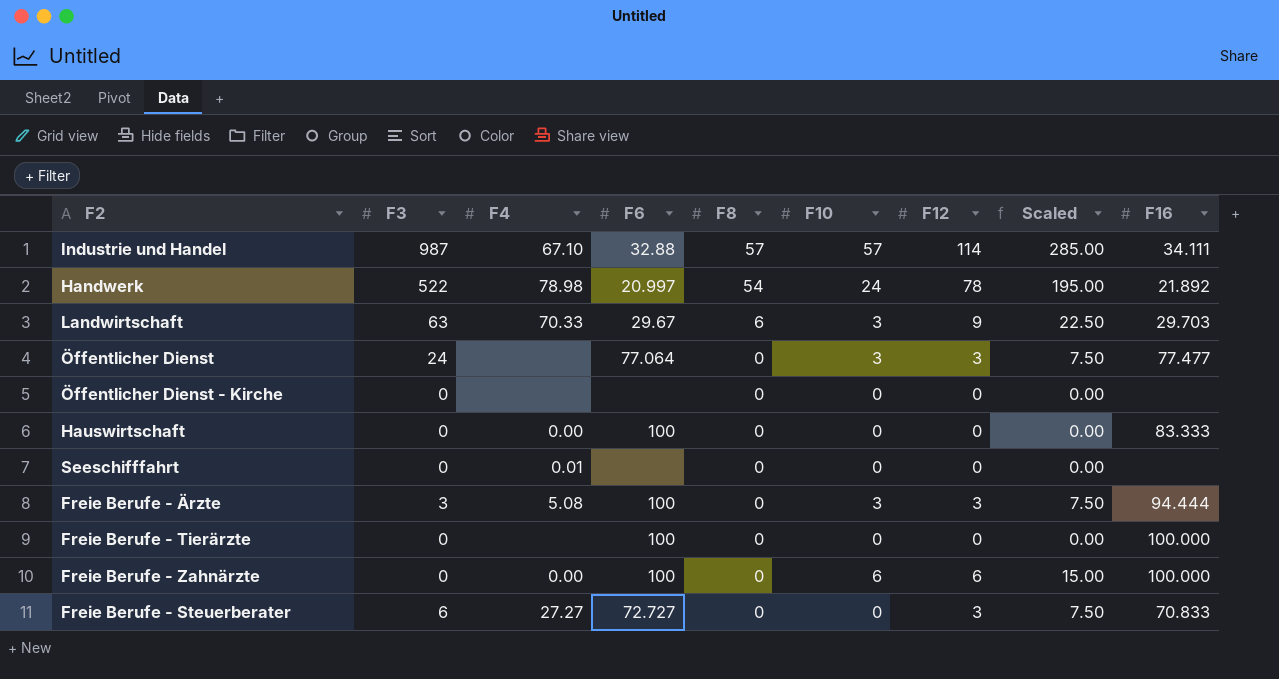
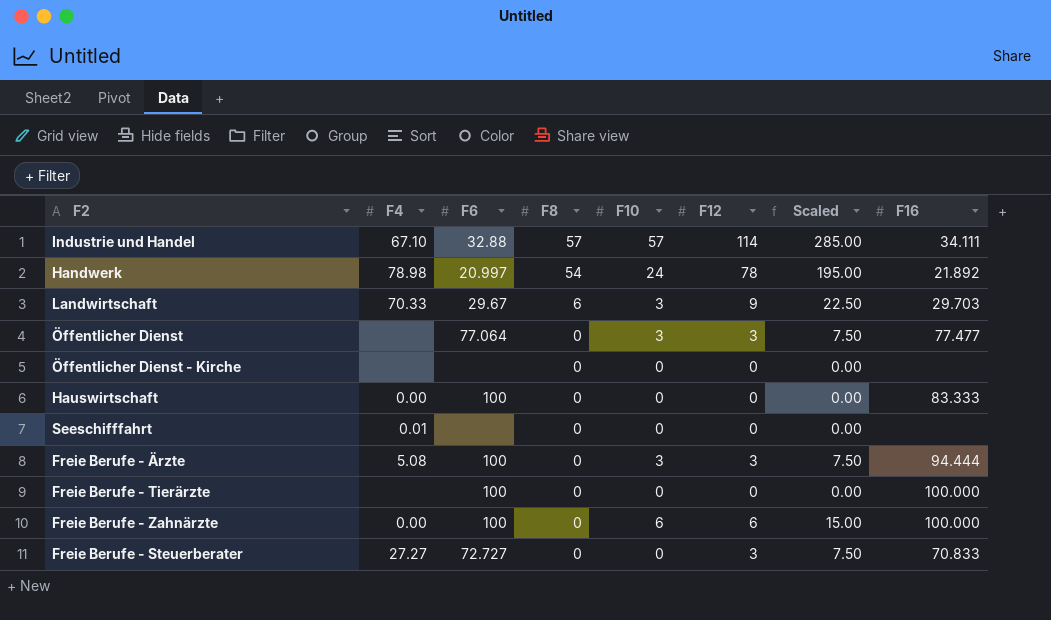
column F3 | position: 2 -> none

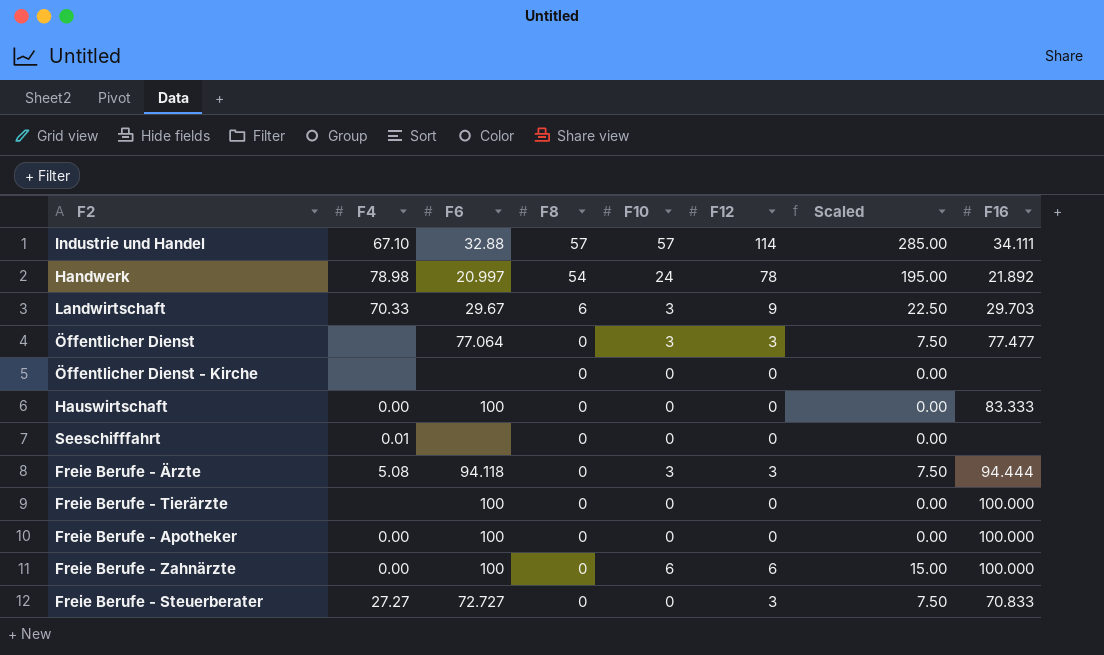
Freie Berufe - Ärzte | F6: 100 -> 94.118
row Freie Berufe - Apotheker: none -> 0.00 | 100 | 0 | 0 | 0 | 0.00 | 100.000

